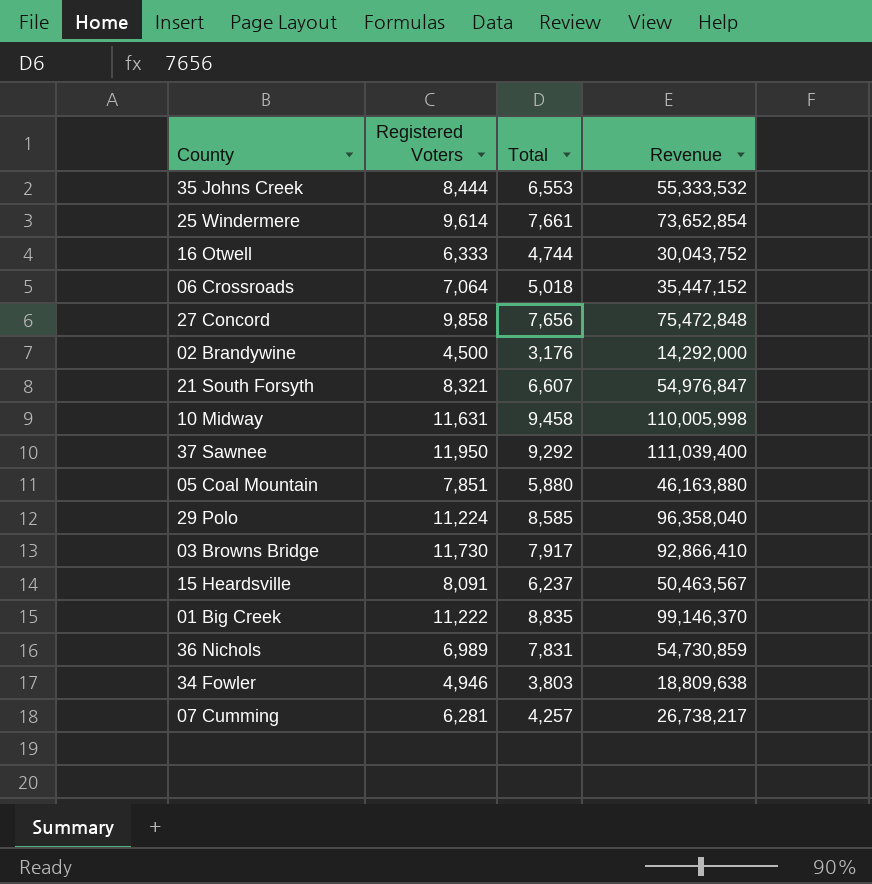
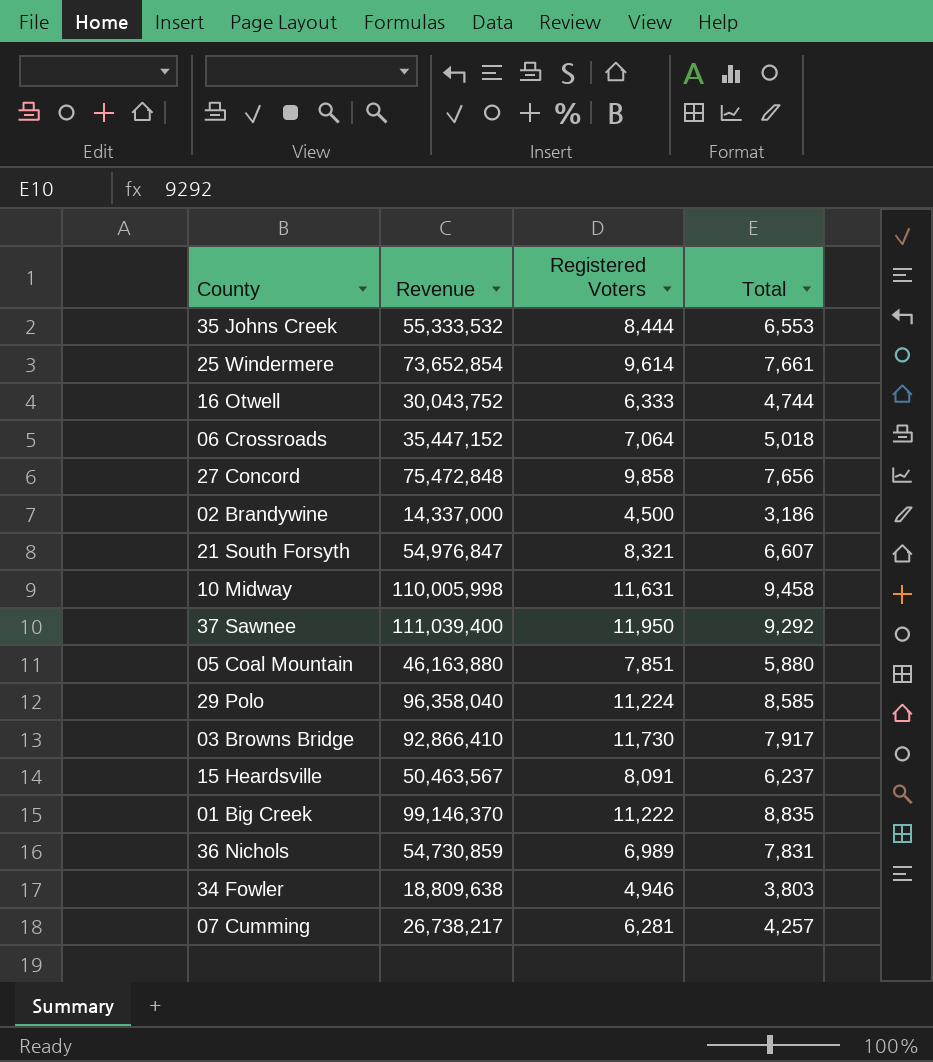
column Revenue | position: 4 -> 2
02 Brandywine | Revenue: 14,292,000 -> 14,337,000
02 Brandywine | Total: 3,176 -> 3,186

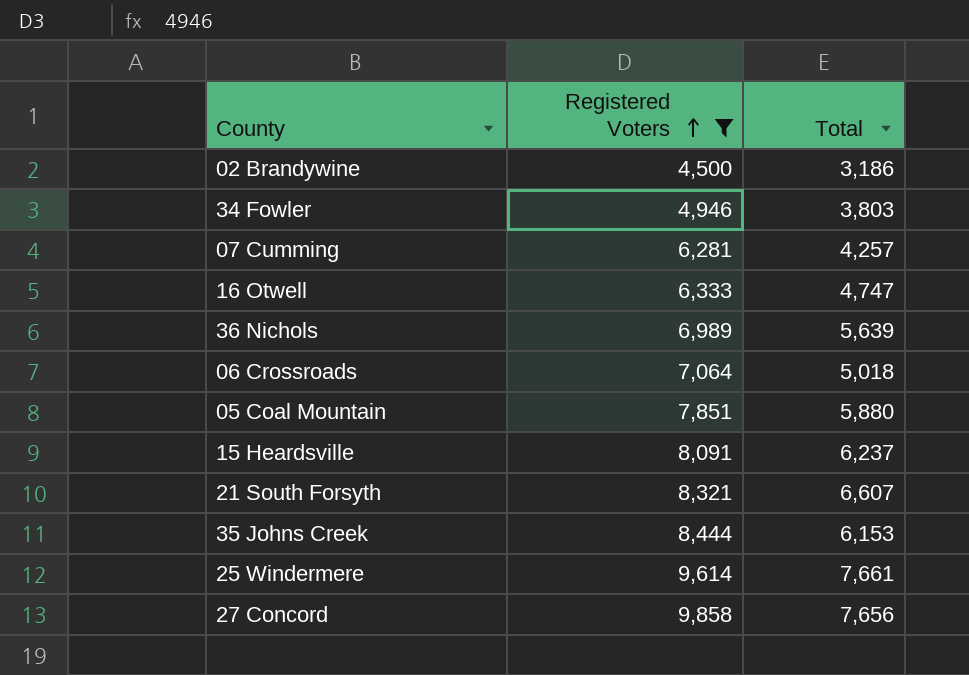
filter: none -> Registered Voters <= 9,858
row order: none -> Registered Voters ascending
column Revenue | formula: [Registered Voters] * [Total] -> none
16 Otwell | Total: 4,744 -> 4,747
36 Nichols | Total: 7,831 -> 5,639
35 Johns Creek | Total: 6,553 -> 6,153

